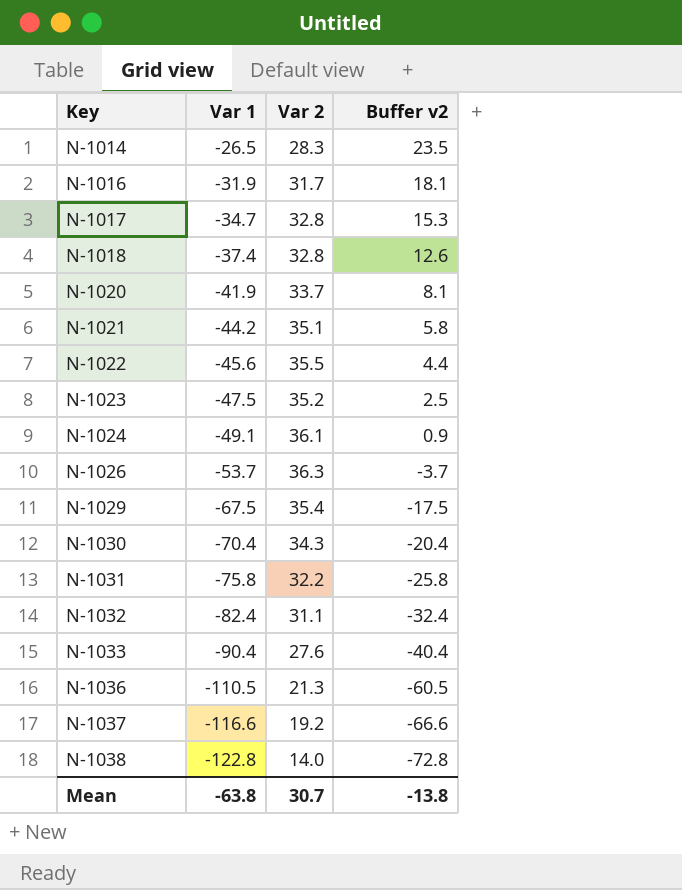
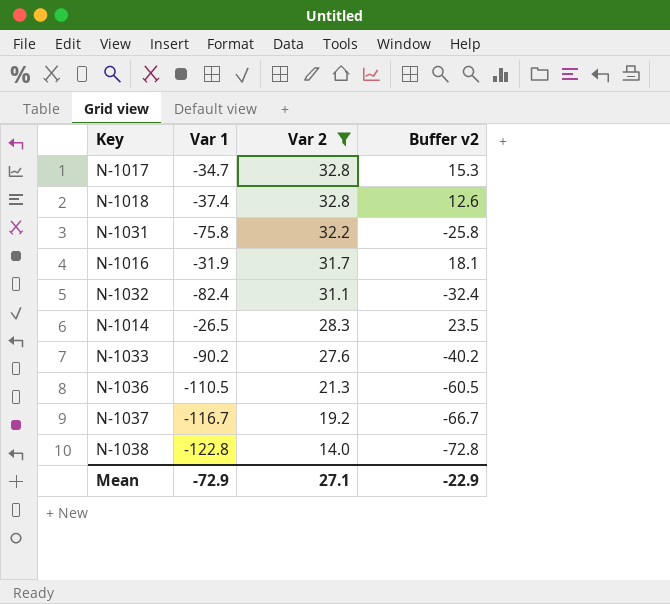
filter: none -> Var 2 <= 32.8
row order: Key ascending -> Var 2 descending
N-1033 | Var 1: -90.4 -> -90.2
N-1033 | Buffer v2: -40.4 -> -40.2
N-1037 | Var 1: -116.6 -> -116.7
N-1037 | Buffer v2: -66.6 -> -66.7
Mean | Var 1: -63.8 -> -72.9
Mean | Var 2: 30.7 -> 27.1
Mean | Buffer v2: -13.8 -> -22.9

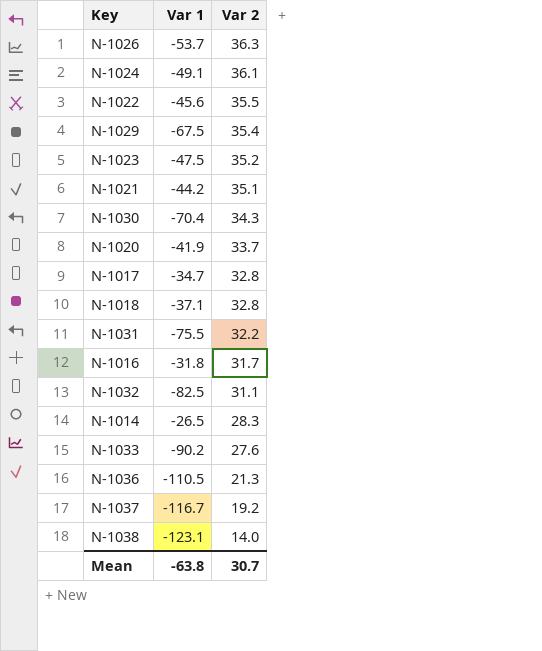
filter: Var 2 <= 32.8 -> none
column Buffer v2 | formula: [Var 1] + 50 -> none
N-1018 | Var 1: -37.4 -> -37.1
N-1031 | Var 1: -75.8 -> -75.5
N-1016 | Var 1: -31.9 -> -31.8
N-1032 | Var 1: -82.4 -> -82.5
N-1038 | Var 1: -122.8 -> -123.1
Mean | Var 1: -72.9 -> -63.8
Mean | Var 2: 27.1 -> 30.7

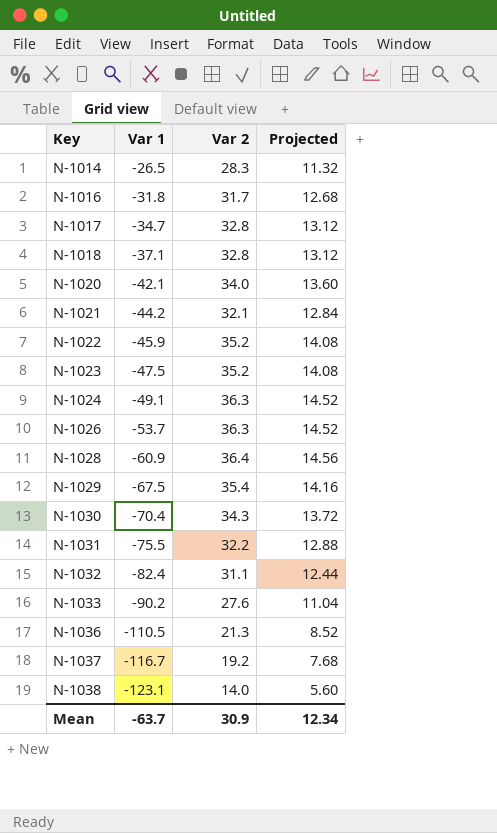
row order: Var 2 descending -> Key ascending
column Projected | formula: none -> [Var 2] * 0.4
N-1020 | Var 1: -41.9 -> -42.1
N-1020 | Var 2: 33.7 -> 34.0
N-1021 | Var 2: 35.1 -> 32.1
N-1022 | Var 1: -45.6 -> -45.9
N-1022 | Var 2: 35.5 -> 35.2
N-1024 | Var 2: 36.1 -> 36.3
row N-1028: none -> -60.9 | 36.4 | 14.56
N-1032 | Var 1: -82.5 -> -82.4
Mean | Var 1: -63.8 -> -63.7
Mean | Var 2: 30.7 -> 30.9

